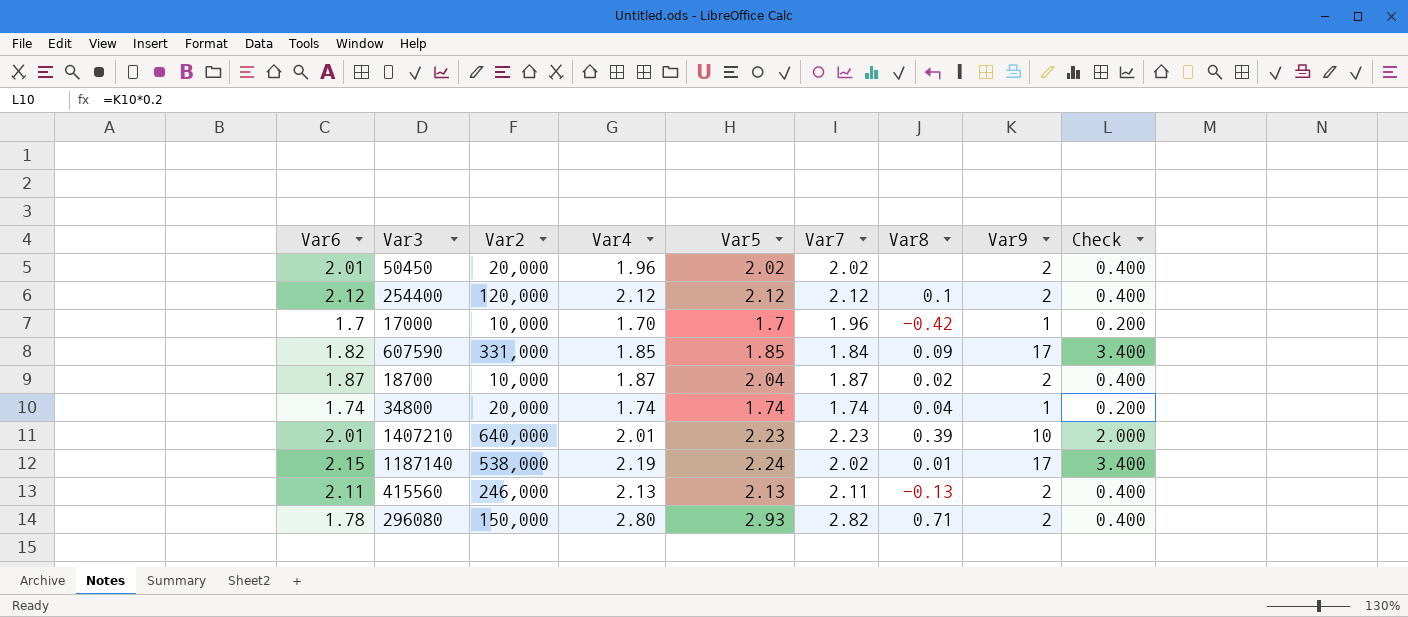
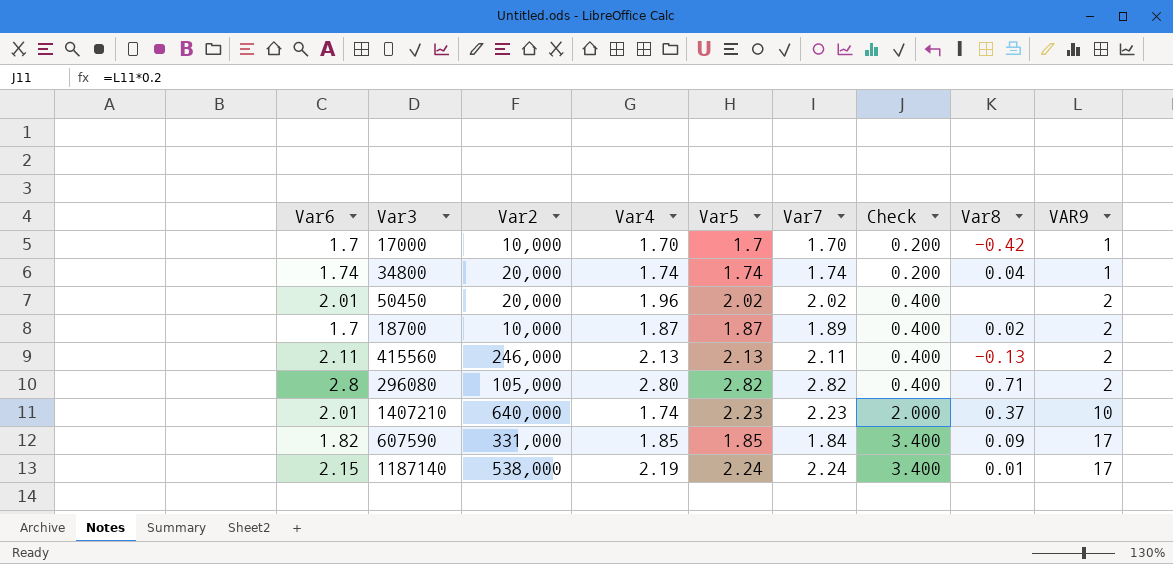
row order: none -> Check ascending
column Check | position: 9 -> 7
column name: Var9 -> VAR9
row 254400: 2.12 | 120,000 | 2.12 | 2.12 | 2.12 | 0.1 | 2 | 0.400 -> none
17000 | Var7: 1.96 -> 1.70
18700 | Var6: 1.87 -> 1.7
18700 | Var5: 2.04 -> 1.87
18700 | Var7: 1.87 -> 1.89
296080 | Var6: 1.78 -> 2.8
296080 | Var2: 150,000 -> 105,000
296080 | Var5: 2.93 -> 2.82
1407210 | Var4: 2.01 -> 1.74
1407210 | Var8: 0.39 -> 0.37
1187140 | Var7: 2.02 -> 2.24

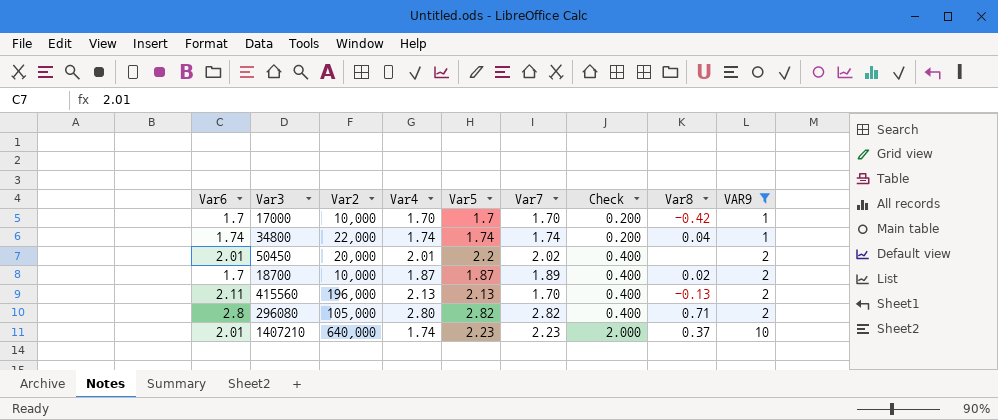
filter: none -> VAR9 != 17
34800 | Var2: 20,000 -> 22,000
50450 | Var4: 1.96 -> 2.01
50450 | Var5: 2.02 -> 2.2
415560 | Var2: 246,000 -> 196,000
415560 | Var7: 2.11 -> 1.70

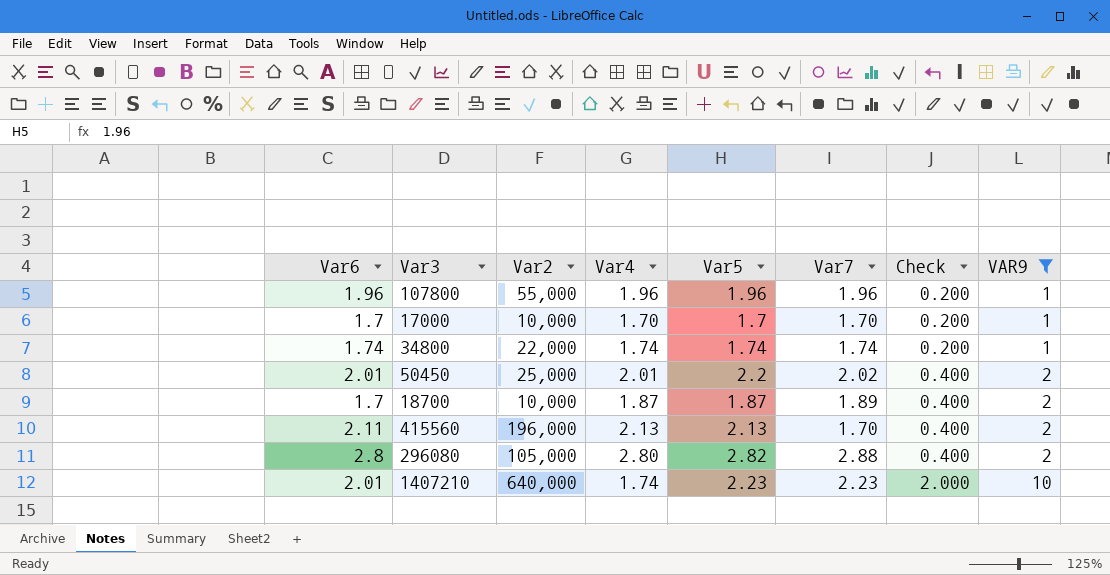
column Var8 | position: 8 -> none
row 107800: none -> 1.96 | 55,000 | 1.96 | 1.96 | 1.96 | 0.200 | 1
50450 | Var2: 20,000 -> 25,000
296080 | Var7: 2.82 -> 2.88

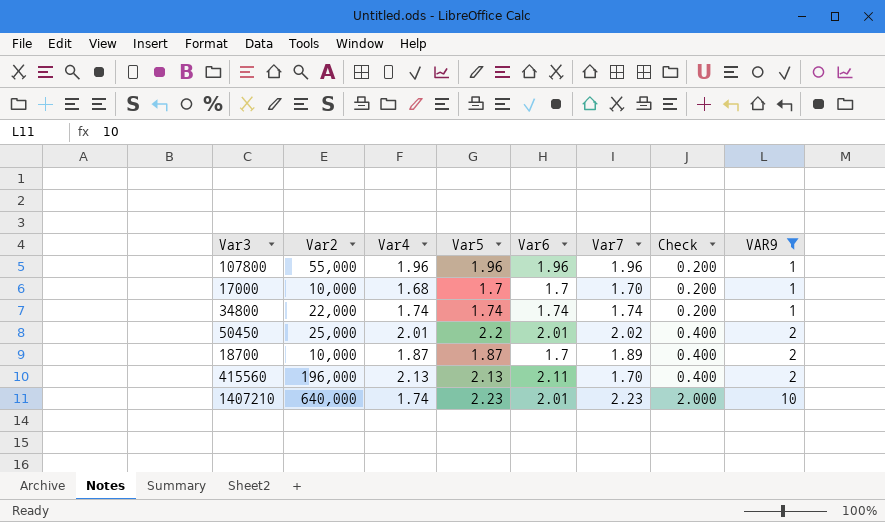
column Var6 | position: 1 -> 5
row 296080: 2.8 | 105,000 | 2.80 | 2.82 | 2.88 | 0.400 | 2 -> none
17000 | Var4: 1.70 -> 1.68

